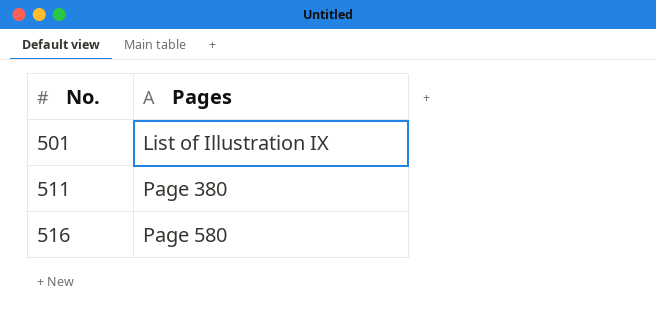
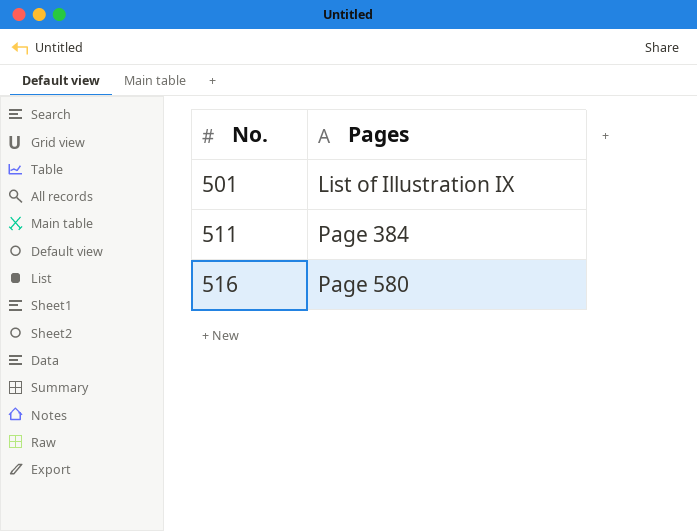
511 | Pages: Page 380 -> Page 384

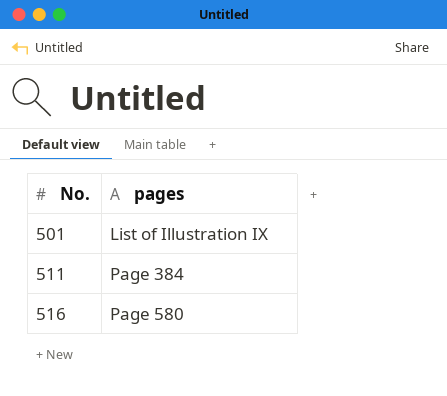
column name: Pages -> pages

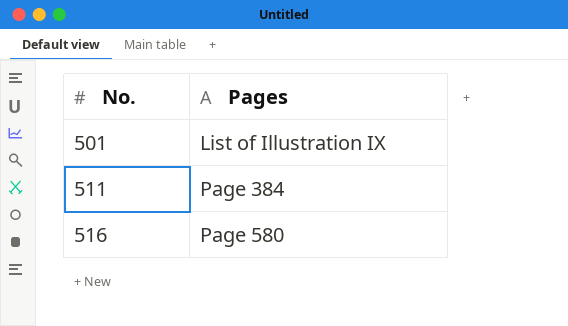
column name: pages -> Pages

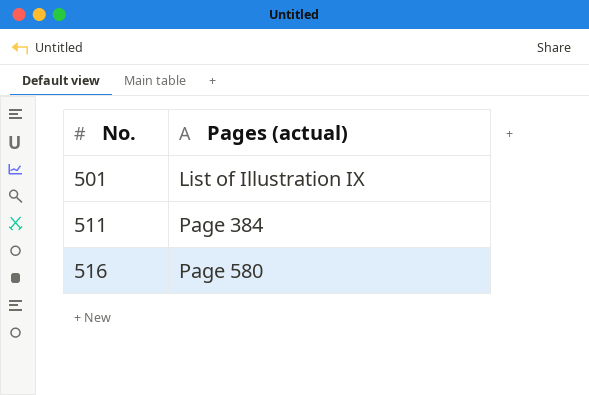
column name: Pages -> Pages (actual)

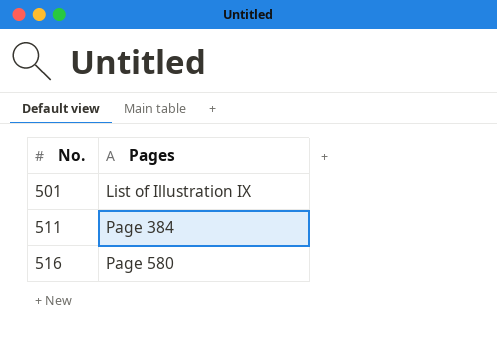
column name: Pages (actual) -> Pages

